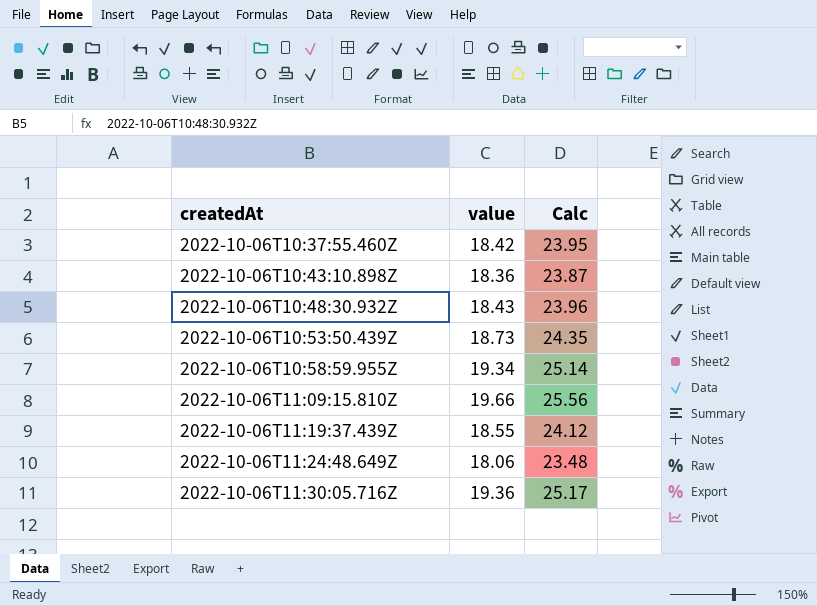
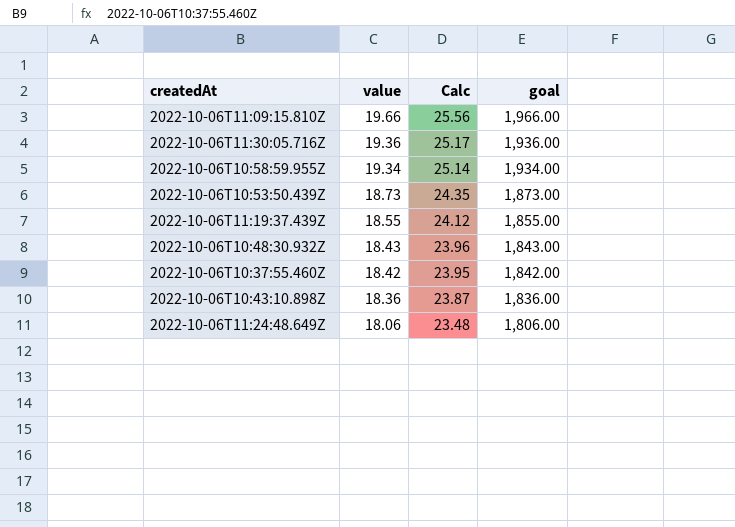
row order: createdAt ascending -> value descending
column goal | formula: none -> [value] * 100

